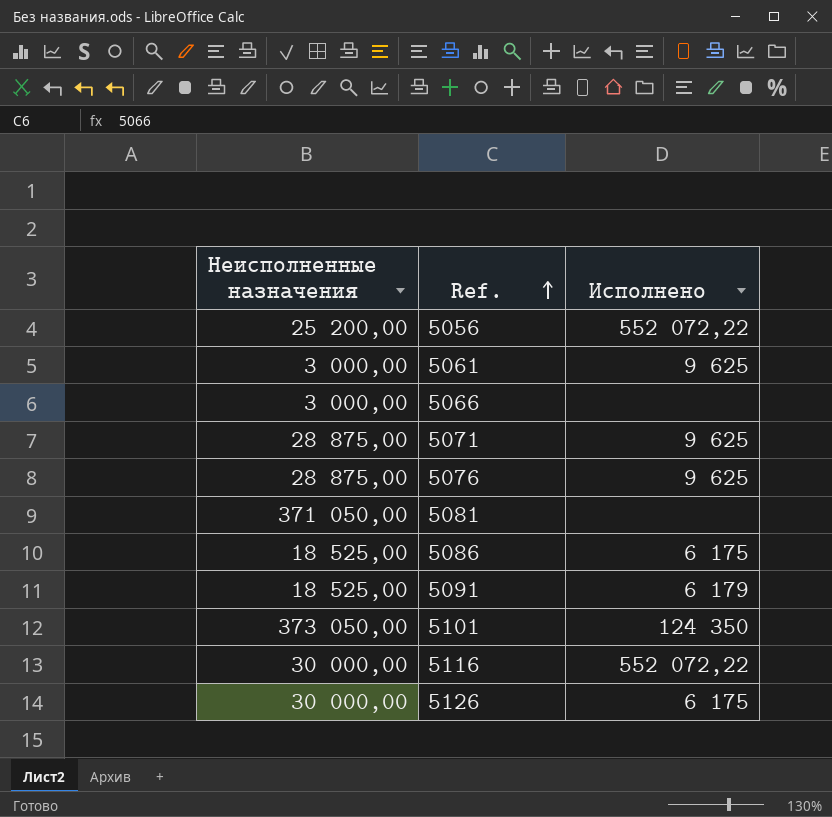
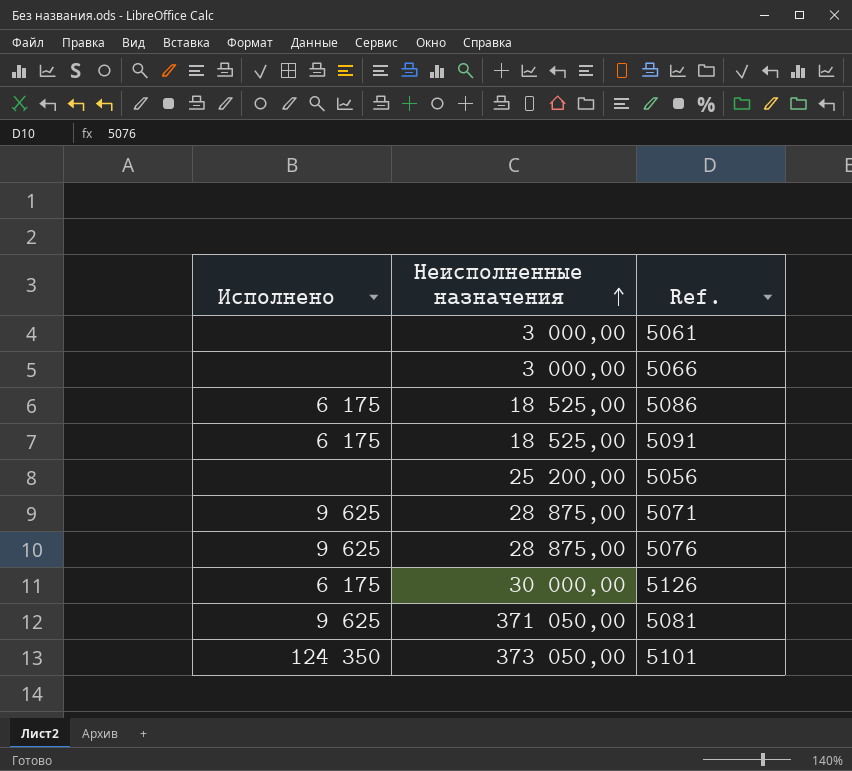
row order: Ref. ascending -> Неисполненные назначения ascending
column Исполнено | position: 3 -> 1
row 5116: 30 000,00 | 552 072,22 -> none
5061 | Исполнено: 9 625 -> none
5091 | Исполнено: 6 179 -> 6 175
5056 | Исполнено: 552 072,22 -> none
5081 | Исполнено: none -> 9 625

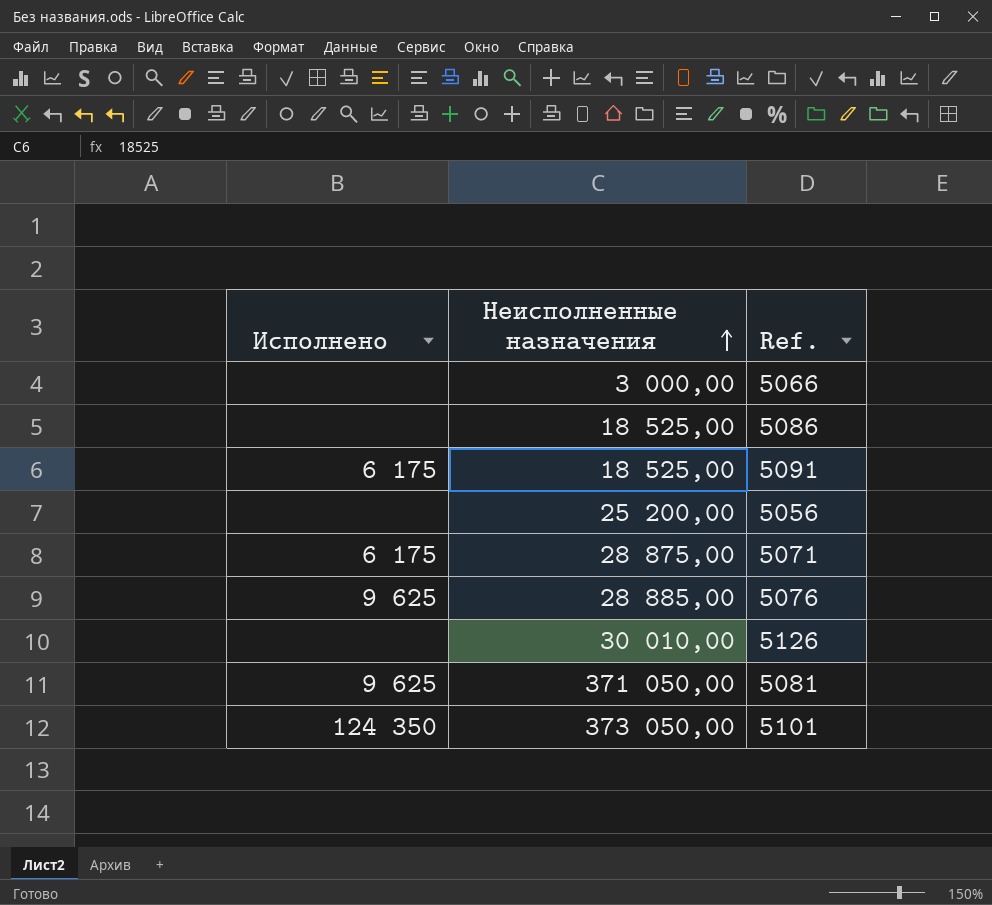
row 5061: none | 3 000,00 -> none
5086 | Исполнено: 6 175 -> none
5071 | Исполнено: 9 625 -> 6 175
5076 | Неисполненные назначения: 28 875,00 -> 28 885,00
5126 | Исполнено: 6 175 -> none
5126 | Неисполненные назначения: 30 000,00 -> 30 010,00

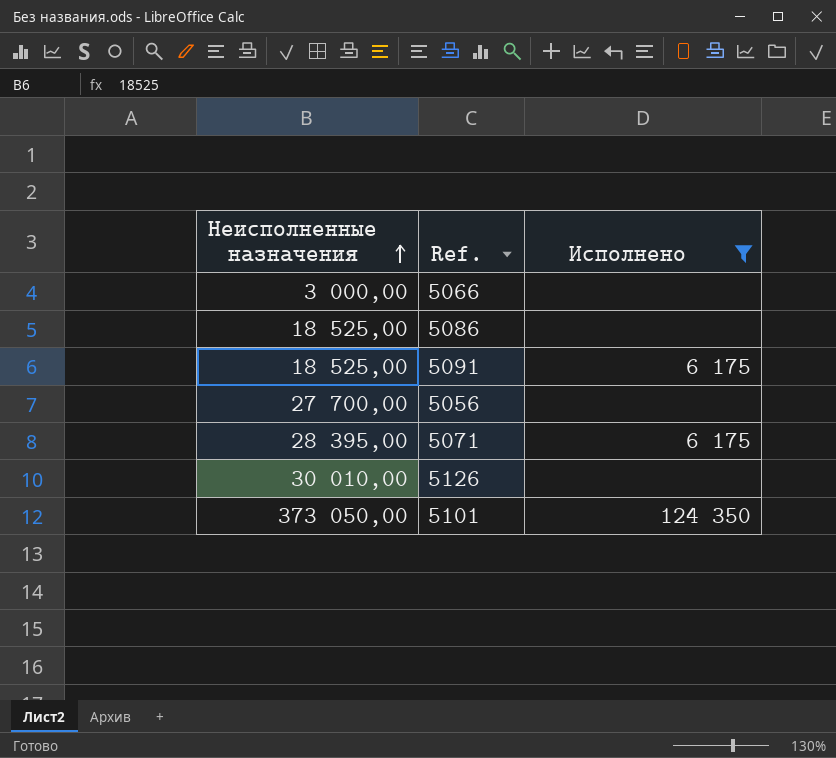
filter: none -> Исполнено != 9 625
column Исполнено | position: 1 -> 3
5056 | Неисполненные назначения: 25 200,00 -> 27 700,00
5071 | Неисполненные назначения: 28 875,00 -> 28 395,00

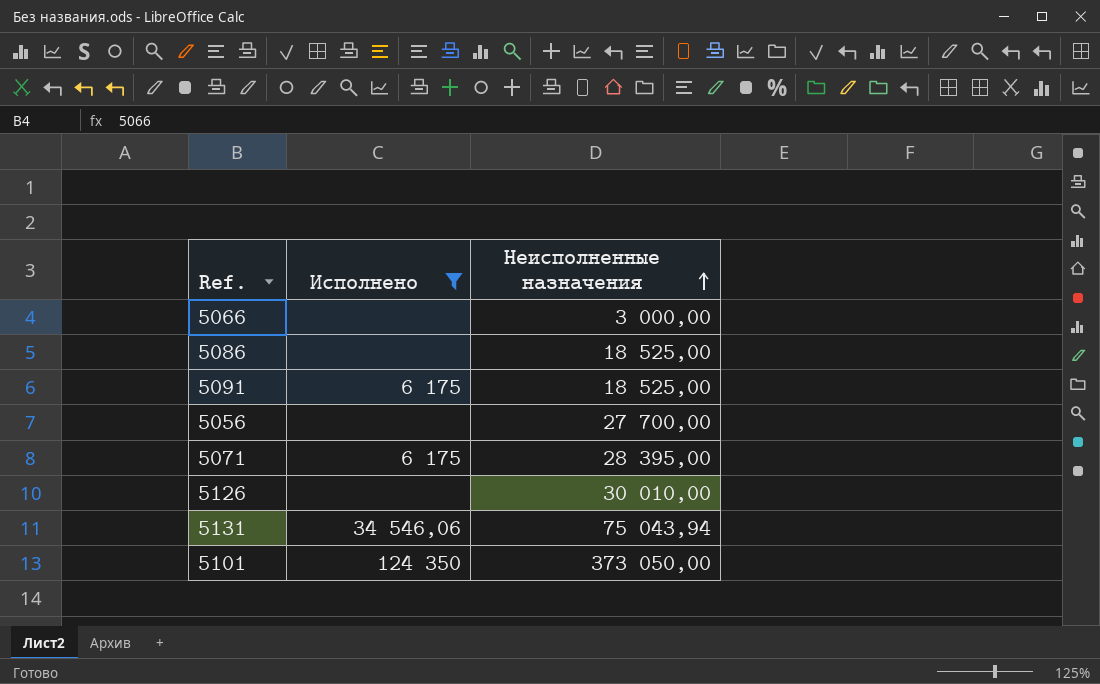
column Неисполненные назначения | position: 1 -> 3
row 5131: none -> 34 546,06 | 75 043,94

